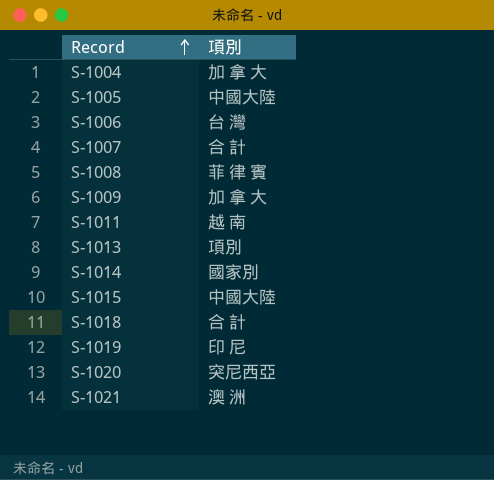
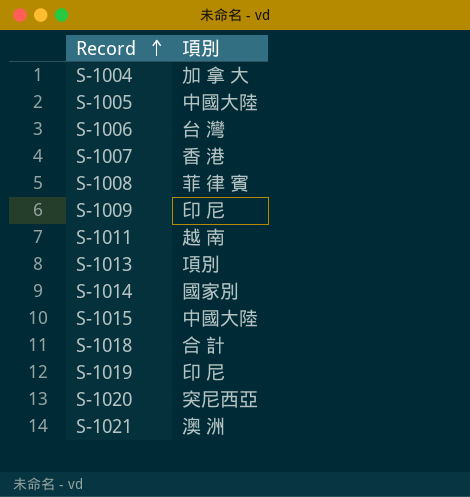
S-1007 | 項別: 合 計 -> 香 港
S-1009 | 項別: 加 拿 大 -> 印 尼

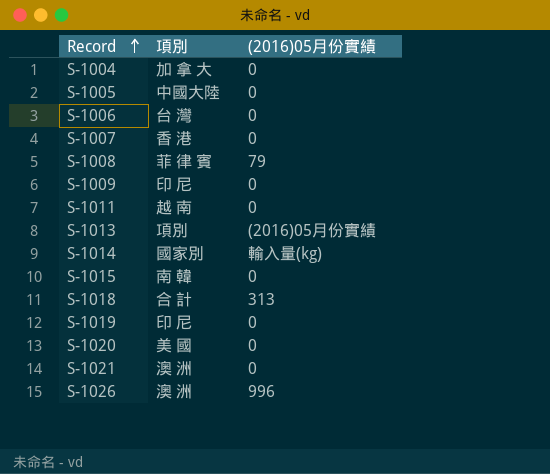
column (2016)05月份實績 | position: none -> 3
S-1015 | 項別: 中國大陸 -> 南 韓
S-1020 | 項別: 突尼西亞 -> 美 國
row S-1026: none -> 澳 洲 | 996

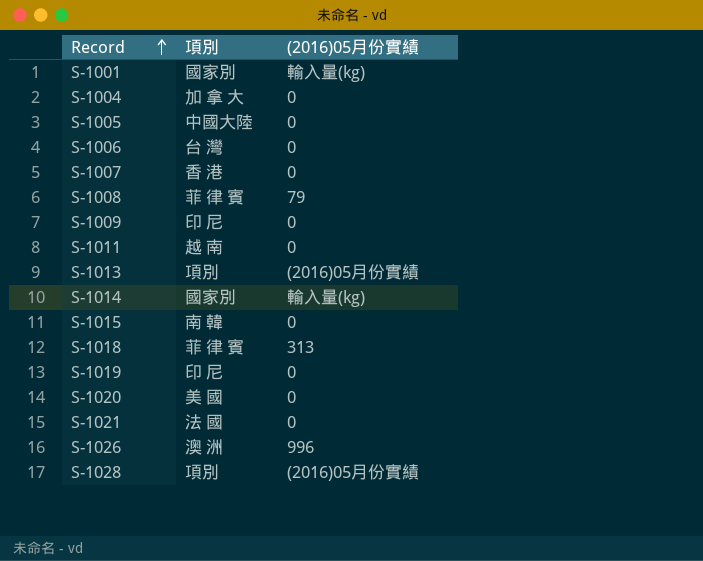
row S-1001: none -> 國家別 | 輸入量(kg)
S-1018 | 項別: 合 計 -> 菲 律 賓
S-1021 | 項別: 澳 洲 -> 法 國
row S-1028: none -> 項別 | (2016)05月份實績

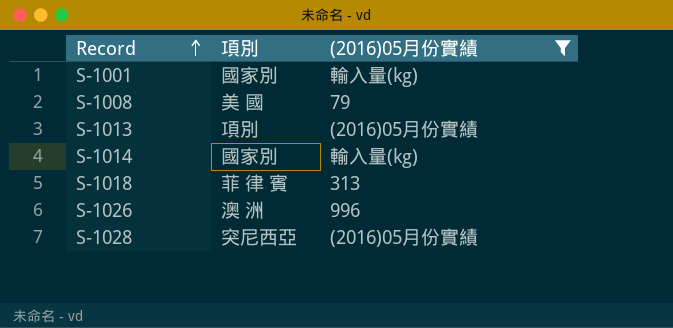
filter: none -> (2016)05月份實績 != 0
S-1008 | 項別: 菲 律 賓 -> 美 國
S-1028 | 項別: 項別 -> 突尼西亞

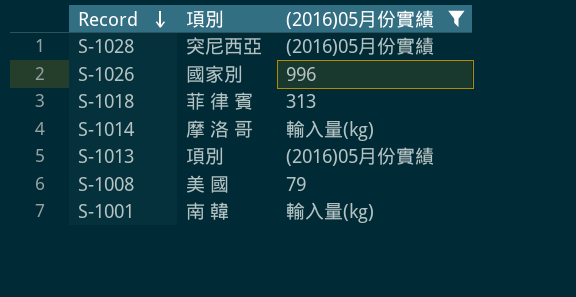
row order: Record ascending -> Record descending
S-1026 | 項別: 澳 洲 -> 國家別
S-1014 | 項別: 國家別 -> 摩 洛 哥
S-1001 | 項別: 國家別 -> 南 韓

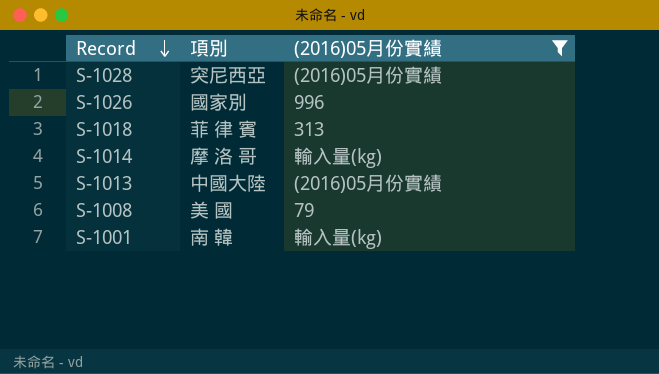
S-1013 | 項別: 項別 -> 中國大陸

